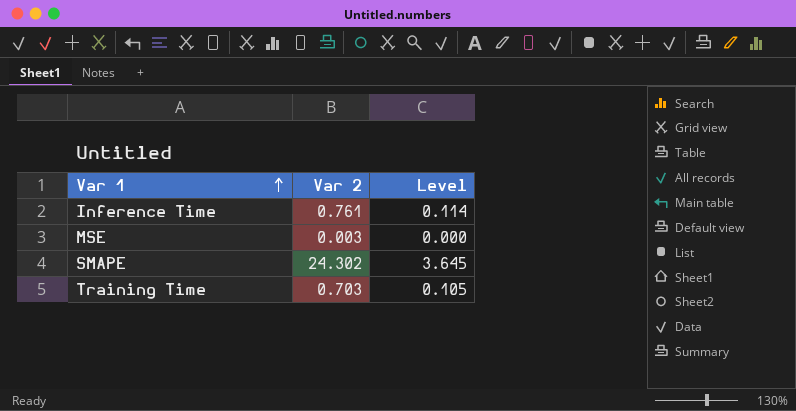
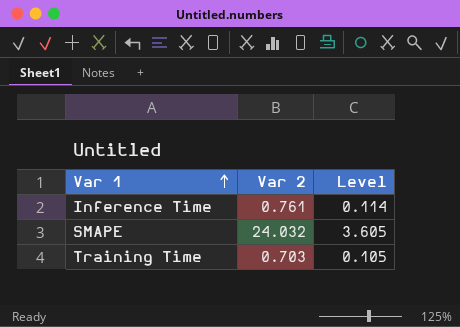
row MSE: 0.003 | 0.000 -> none
SMAPE | Var 2: 24.302 -> 24.032
SMAPE | Level: 3.645 -> 3.605

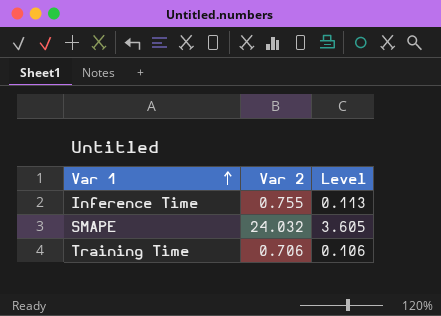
Inference Time | Var 2: 0.761 -> 0.755
Inference Time | Level: 0.114 -> 0.113
Training Time | Var 2: 0.703 -> 0.706
Training Time | Level: 0.105 -> 0.106

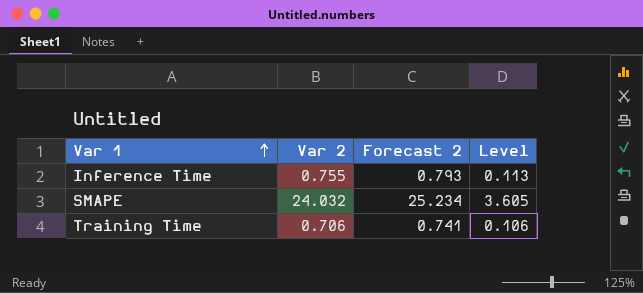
column Forecast 2 | formula: none -> [Var 2] * 1.05

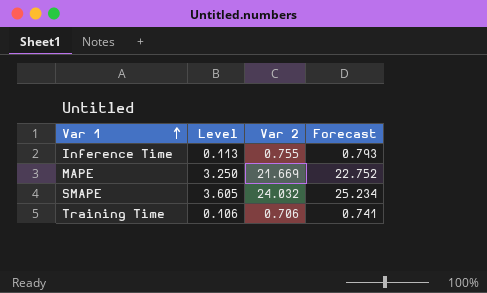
column Level | position: 4 -> 2
column name: Forecast 2 -> Forecast
row MAPE: none -> 3.250 | 21.669 | 22.752

